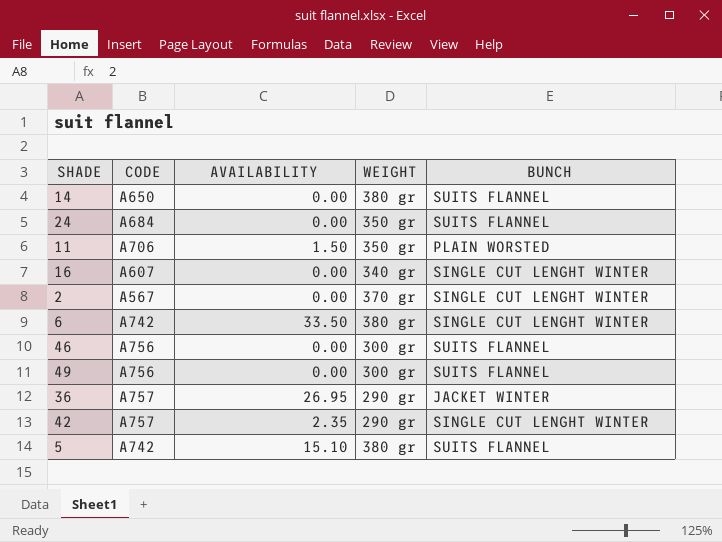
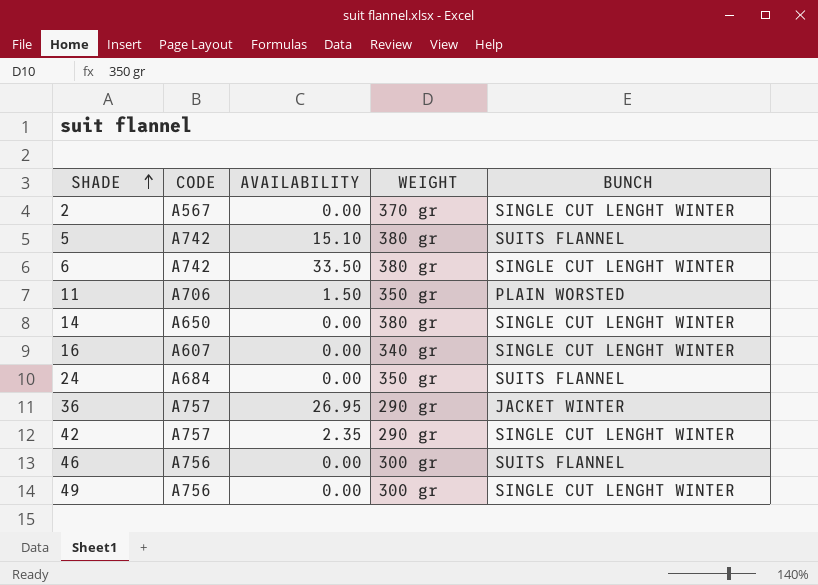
row order: none -> SHADE ascending
14 | BUNCH: SUITS FLANNEL -> SINGLE CUT LENGHT WINTER
49 | BUNCH: SUITS FLANNEL -> SINGLE CUT LENGHT WINTER

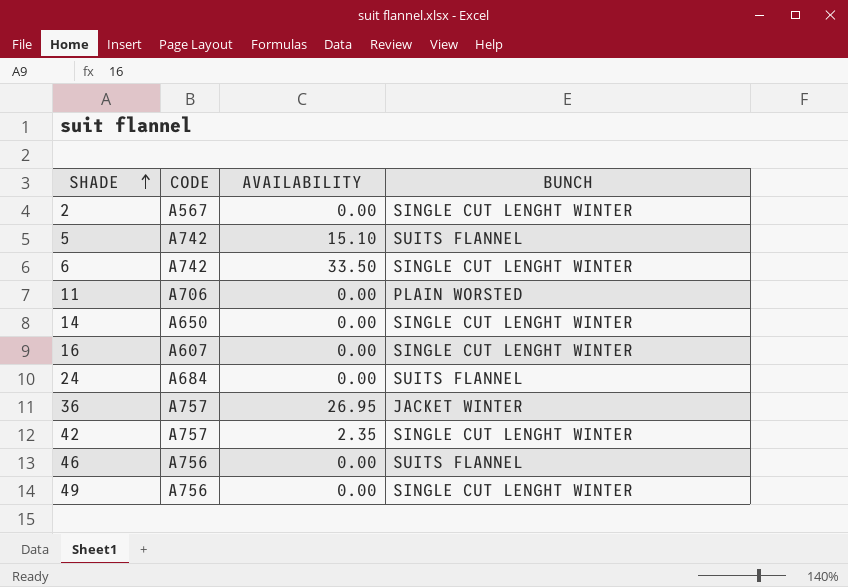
column WEIGHT | position: 4 -> none
11 | AVAILABILITY: 1.50 -> 0.00

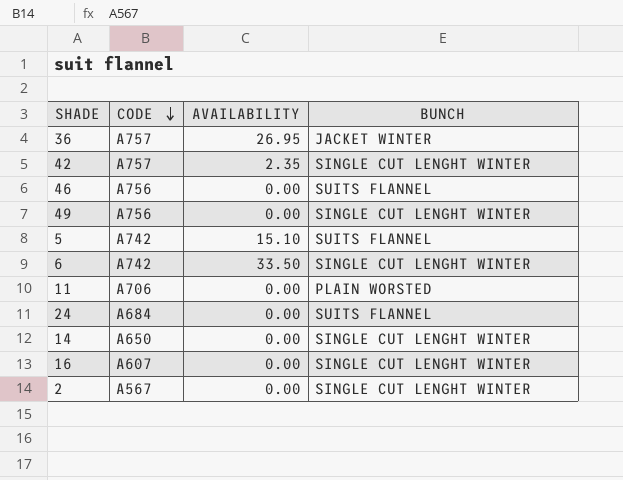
row order: SHADE ascending -> CODE descending

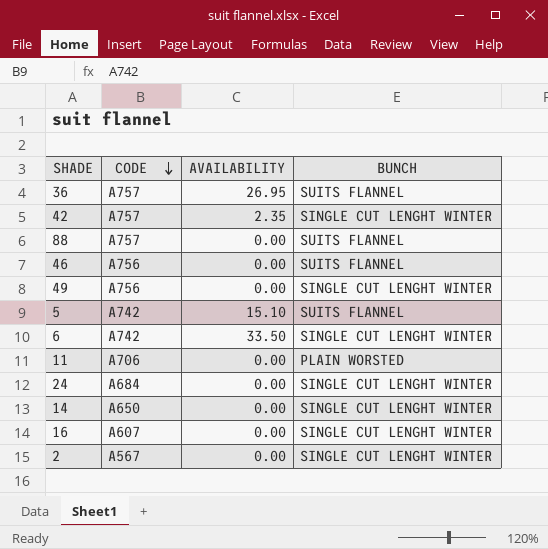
36 | BUNCH: JACKET WINTER -> SUITS FLANNEL
row 88: none -> A757 | 0.00 | SUITS FLANNEL
24 | BUNCH: SUITS FLANNEL -> SINGLE CUT LENGHT WINTER

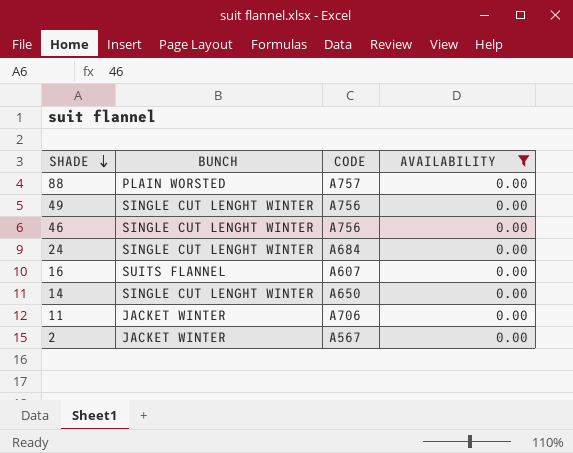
filter: none -> AVAILABILITY = 0.00
row order: CODE descending -> SHADE descending
column BUNCH | position: 4 -> 2
88 | BUNCH: SUITS FLANNEL -> PLAIN WORSTED
46 | BUNCH: SUITS FLANNEL -> SINGLE CUT LENGHT WINTER
16 | BUNCH: SINGLE CUT LENGHT WINTER -> SUITS FLANNEL
11 | BUNCH: PLAIN WORSTED -> JACKET WINTER
2 | BUNCH: SINGLE CUT LENGHT WINTER -> JACKET WINTER

